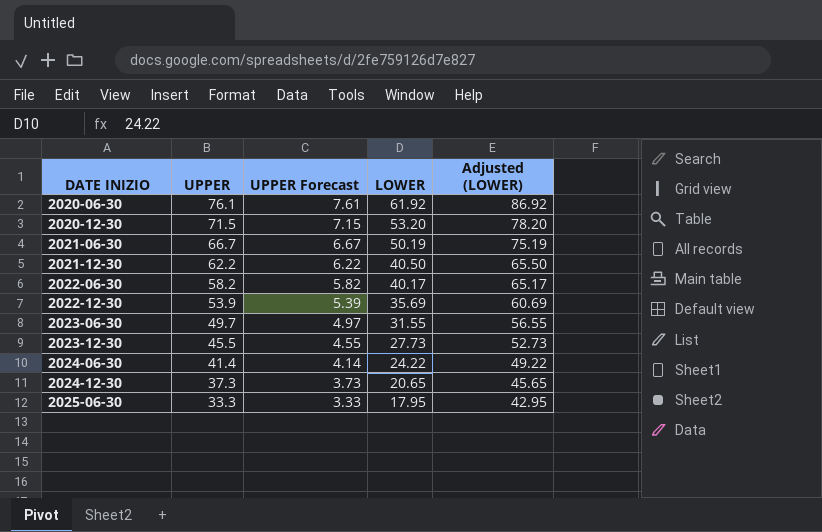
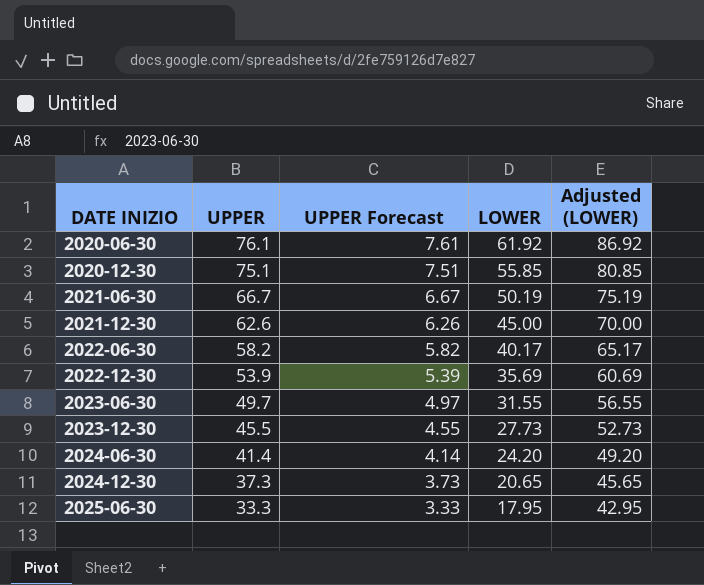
2020-12-30 | UPPER: 71.5 -> 75.1
2020-12-30 | UPPER Forecast: 7.15 -> 7.51
2020-12-30 | LOWER: 53.20 -> 55.85
2020-12-30 | Adjusted (LOWER): 78.20 -> 80.85
2021-12-30 | UPPER: 62.2 -> 62.6
2021-12-30 | UPPER Forecast: 6.22 -> 6.26
2021-12-30 | LOWER: 40.50 -> 45.00
2021-12-30 | Adjusted (LOWER): 65.50 -> 70.00
2024-06-30 | LOWER: 24.22 -> 24.20
2024-06-30 | Adjusted (LOWER): 49.22 -> 49.20

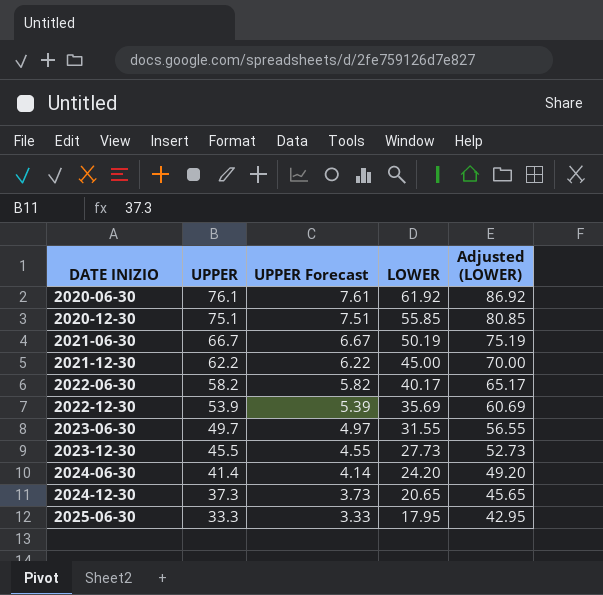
2021-12-30 | UPPER: 62.6 -> 62.2
2021-12-30 | UPPER Forecast: 6.26 -> 6.22

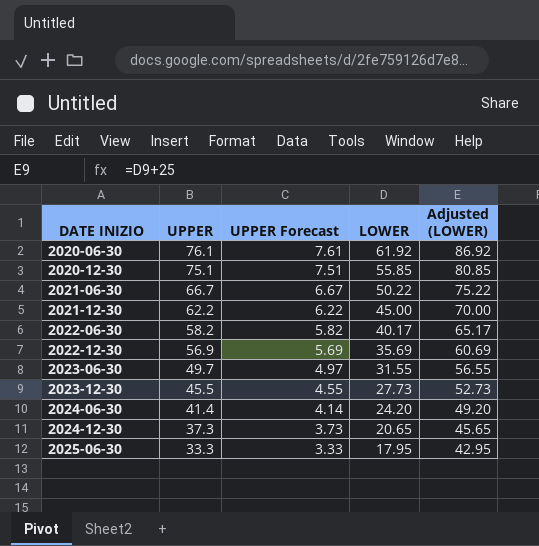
2021-06-30 | LOWER: 50.19 -> 50.22
2021-06-30 | Adjusted (LOWER): 75.19 -> 75.22
2022-12-30 | UPPER: 53.9 -> 56.9
2022-12-30 | UPPER Forecast: 5.39 -> 5.69

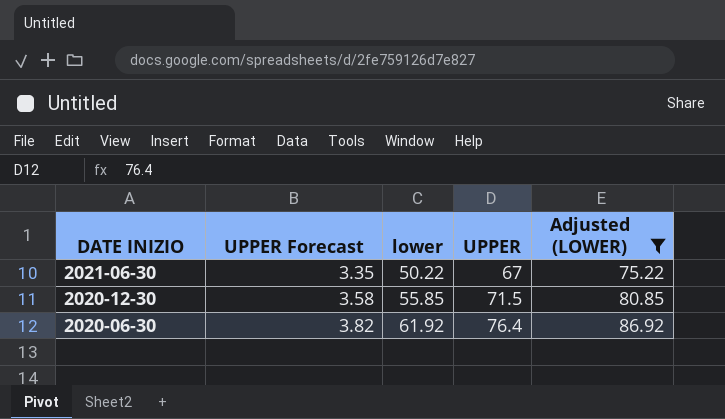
filter: none -> Adjusted (LOWER) >= 75.22
row order: DATE INIZIO ascending -> DATE INIZIO descending
column UPPER Forecast | formula: [UPPER] * 0.1 -> [UPPER] * 0.05
column name: LOWER -> lower
column UPPER | position: 2 -> 4
2021-06-30 | UPPER: 66.7 -> 67
2020-12-30 | UPPER: 75.1 -> 71.5
2020-06-30 | UPPER: 76.1 -> 76.4

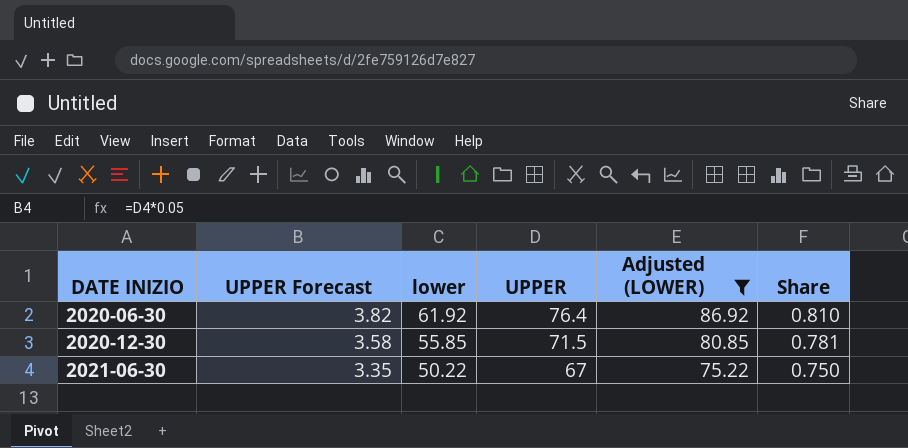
row order: DATE INIZIO descending -> DATE INIZIO ascending
column Share | formula: none -> [lower] / [UPPER]

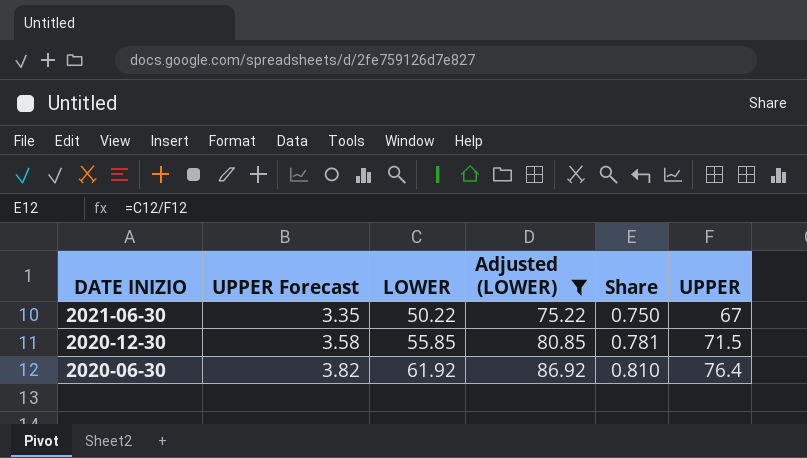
row order: DATE INIZIO ascending -> DATE INIZIO descending
column name: lower -> LOWER
column UPPER | position: 4 -> 6

